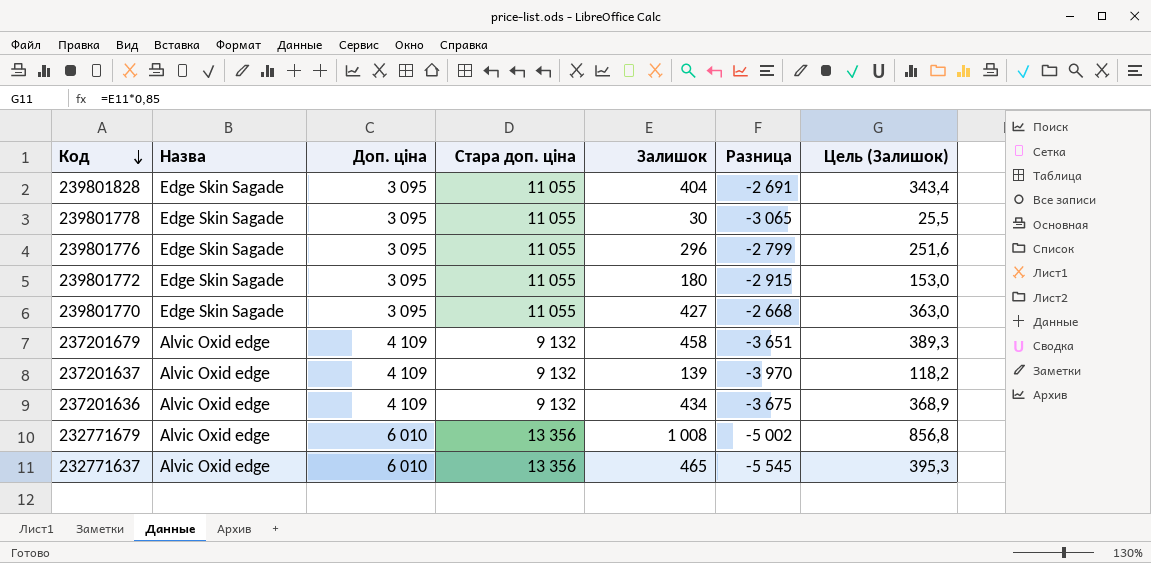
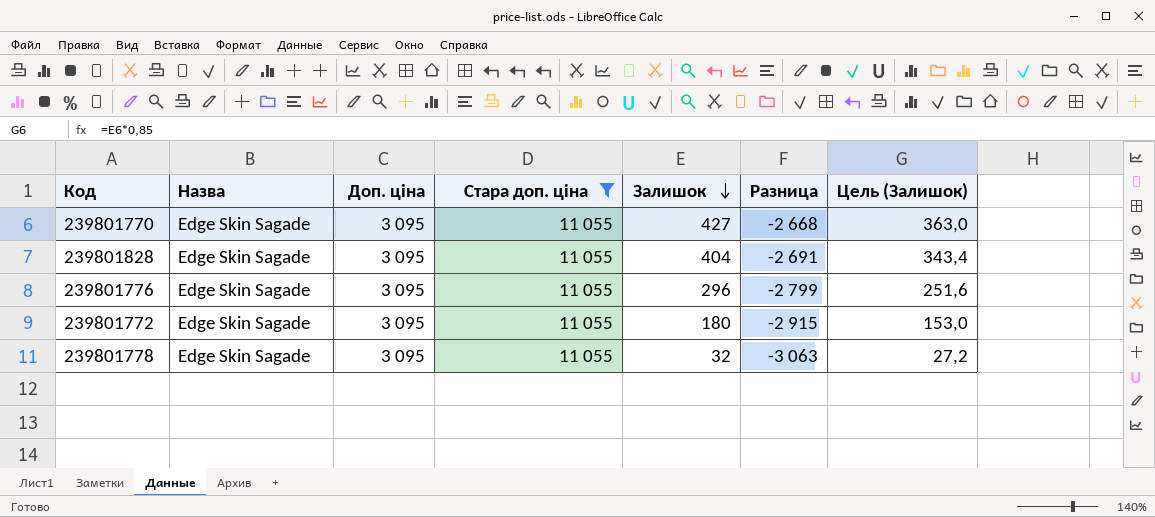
filter: none -> Стара доп. ціна = 11 055
row order: Код descending -> Залишок descending
239801778 | Залишок: 30 -> 32
239801778 | Разница: -3 065 -> -3 063
239801778 | Цель (Залишок): 25,5 -> 27,2

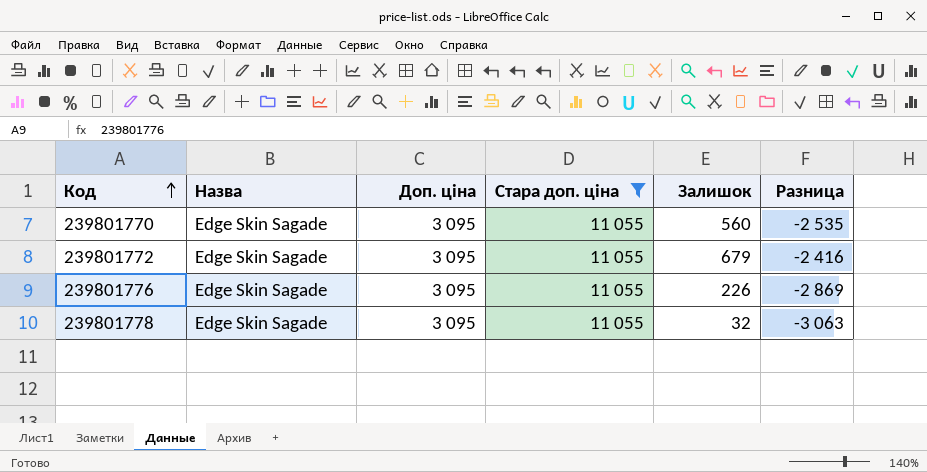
row order: Залишок descending -> Код ascending
column Цель (Залишок) | formula: [Залишок] * 0,85 -> none
row 239801828: Edge Skin Sagade | 3 095 | 11 055 | 404 | -2 691 | 343,4 -> none
239801770 | Залишок: 427 -> 560
239801770 | Разница: -2 668 -> -2 535
239801772 | Залишок: 180 -> 679
239801772 | Разница: -2 915 -> -2 416
239801776 | Залишок: 296 -> 226
239801776 | Разница: -2 799 -> -2 869

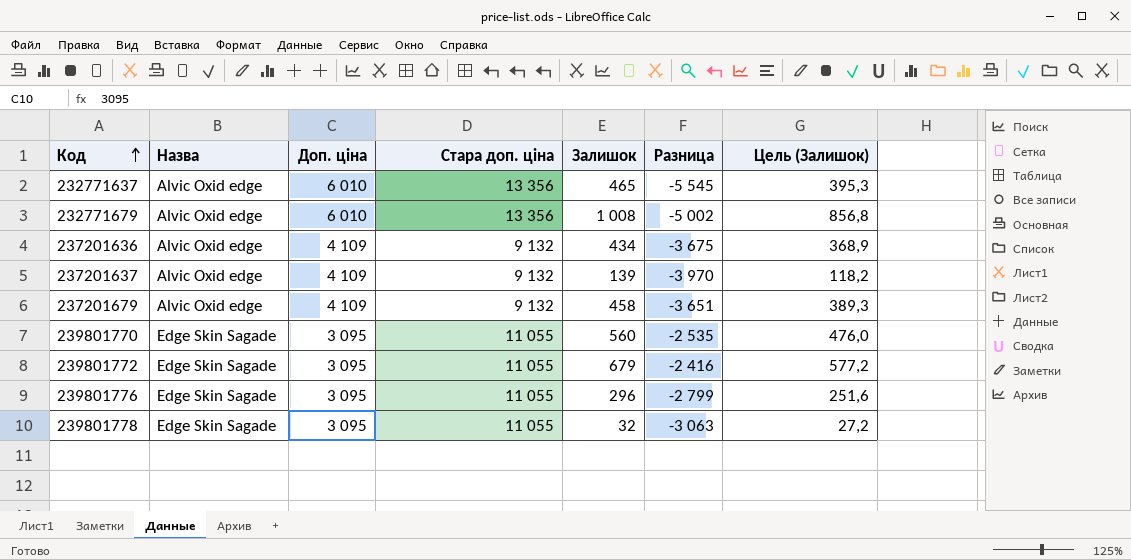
filter: Стара доп. ціна = 11 055 -> none
column Цель (Залишок) | formula: none -> [Залишок] * 0,85
239801776 | Залишок: 226 -> 296
239801776 | Разница: -2 869 -> -2 799

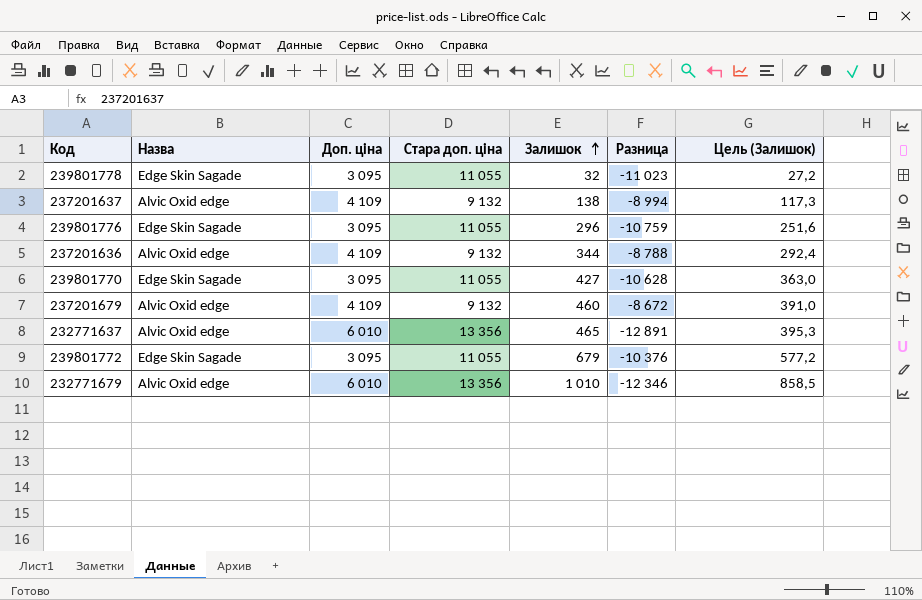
row order: Код ascending -> Залишок ascending
column Разница | formula: [Залишок] - [Доп. ціна] -> [Залишок] - [Стара доп. ціна]
237201637 | Залишок: 139 -> 138
237201637 | Цель (Залишок): 118,2 -> 117,3
237201636 | Залишок: 434 -> 344
237201636 | Цель (Залишок): 368,9 -> 292,4
239801770 | Залишок: 560 -> 427
239801770 | Цель (Залишок): 476,0 -> 363,0
237201679 | Залишок: 458 -> 460
237201679 | Цель (Залишок): 389,3 -> 391,0
232771679 | Залишок: 1 008 -> 1 010
232771679 | Цель (Залишок): 856,8 -> 858,5

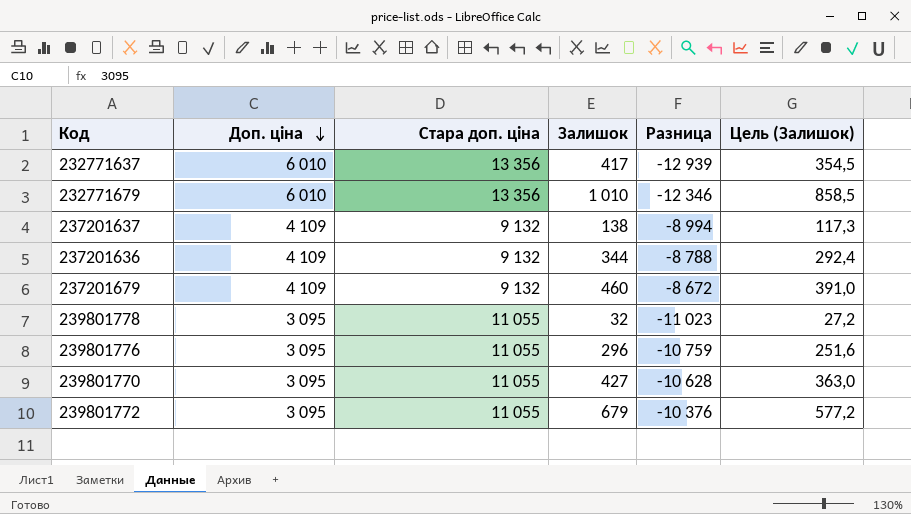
row order: Залишок ascending -> Доп. ціна descending
column Назва | position: 2 -> none
232771637 | Залишок: 465 -> 417
232771637 | Разница: -12 891 -> -12 939
232771637 | Цель (Залишок): 395,3 -> 354,5

